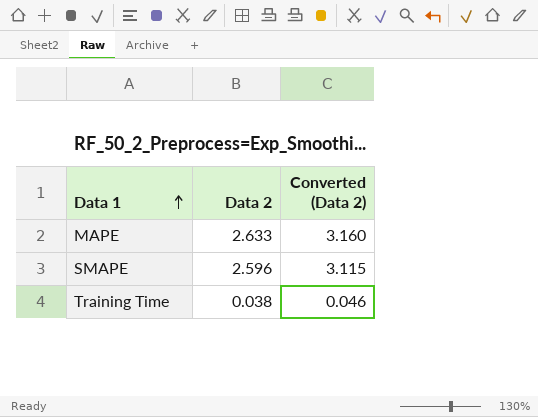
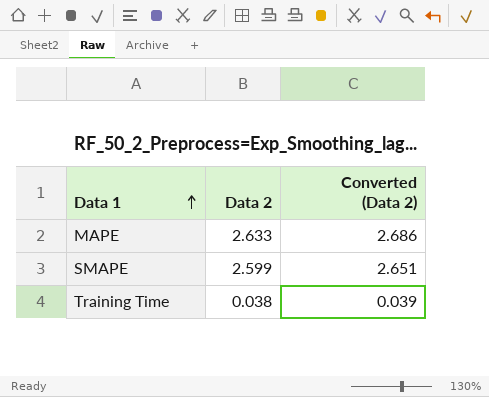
column Converted (Data 2) | formula: [Data 2] * 1.2 -> [Data 2] * 1.02
SMAPE | Data 2: 2.596 -> 2.599

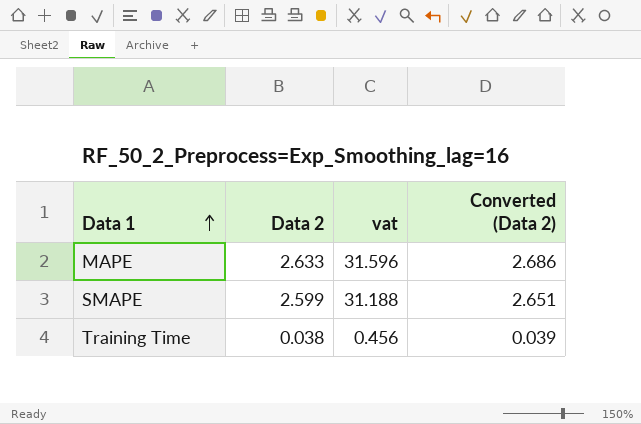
column vat | formula: none -> [Data 2] * 12

